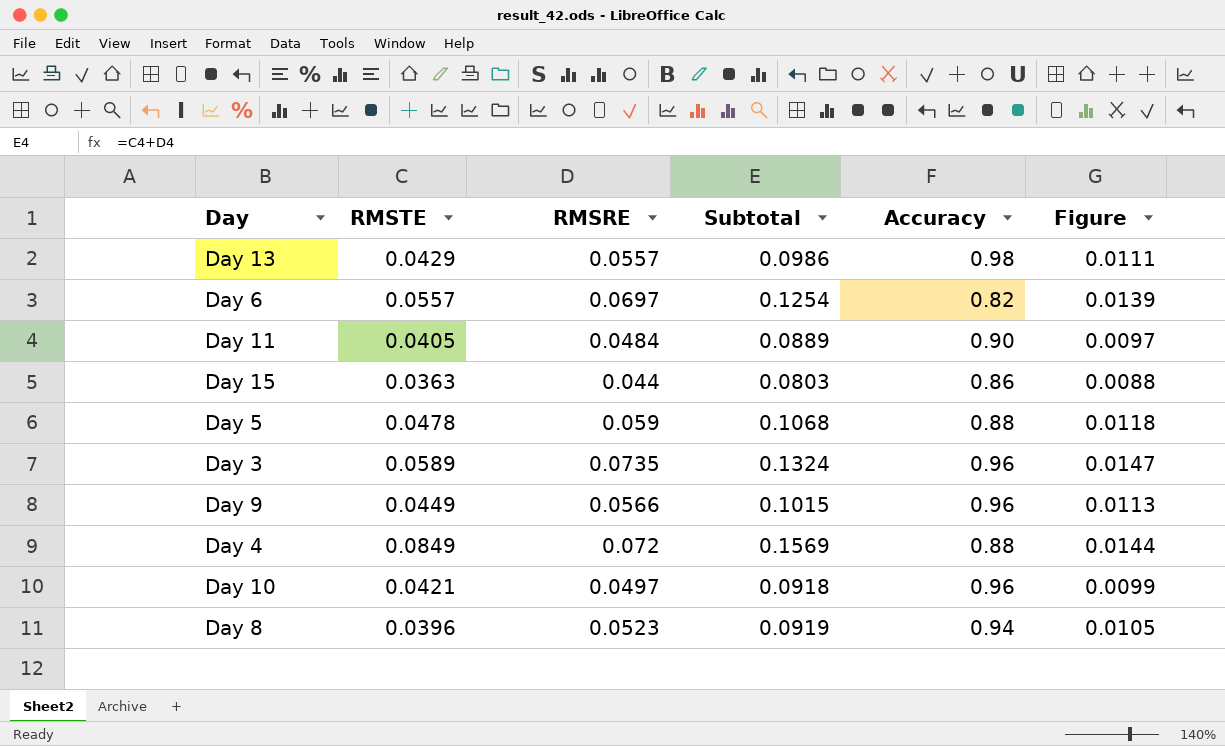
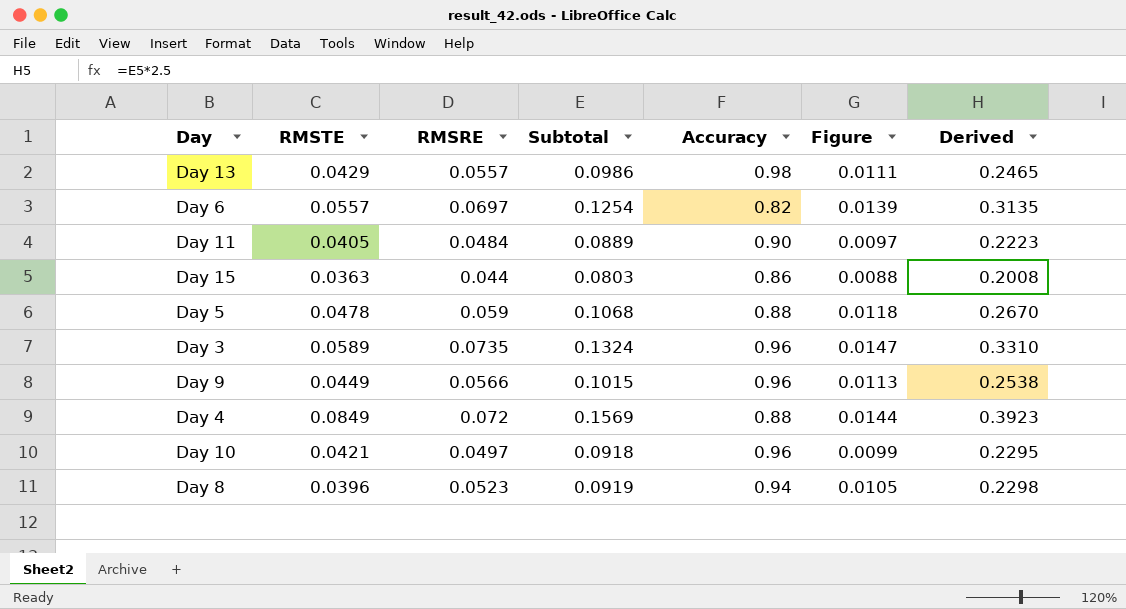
column Derived | formula: none -> [Subtotal] * 2.5

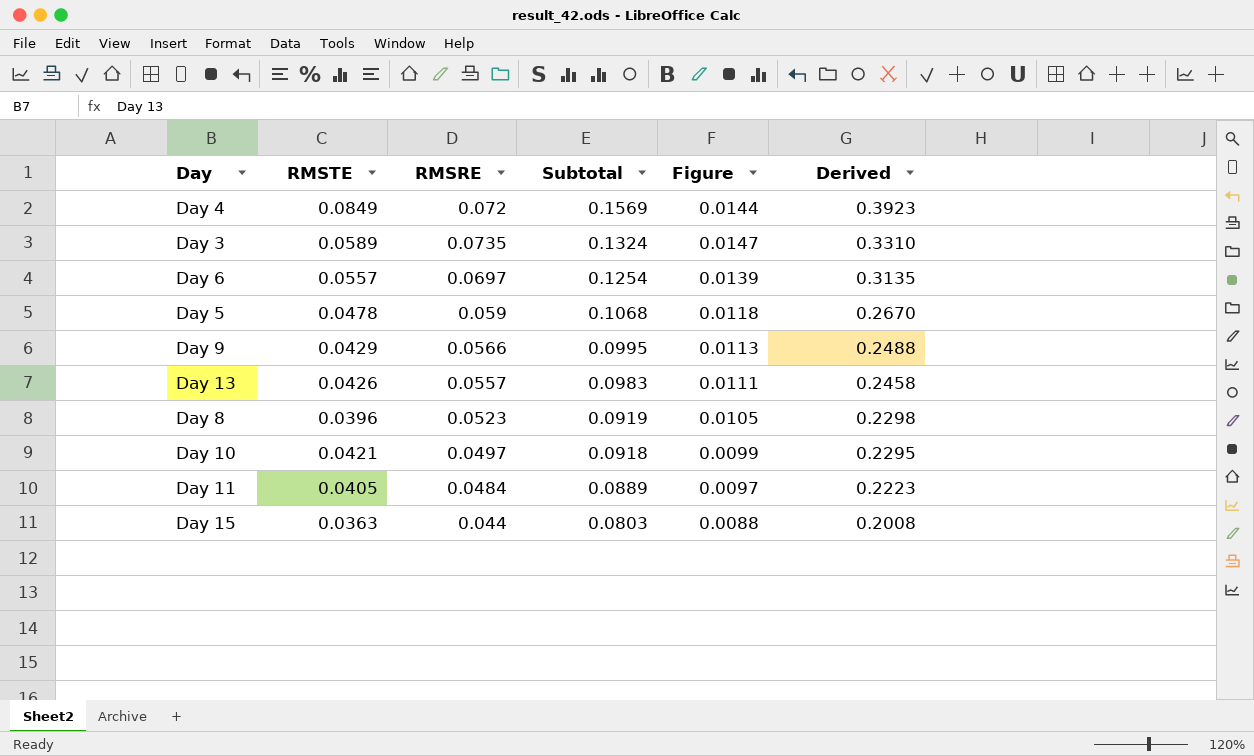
row order: none -> Subtotal descending
column Accuracy | position: 5 -> none
Day 9 | RMSTE: 0.0449 -> 0.0429
Day 9 | Subtotal: 0.1015 -> 0.0995
Day 9 | Derived: 0.2538 -> 0.2488
Day 13 | RMSTE: 0.0429 -> 0.0426
Day 13 | Subtotal: 0.0986 -> 0.0983
Day 13 | Derived: 0.2465 -> 0.2458

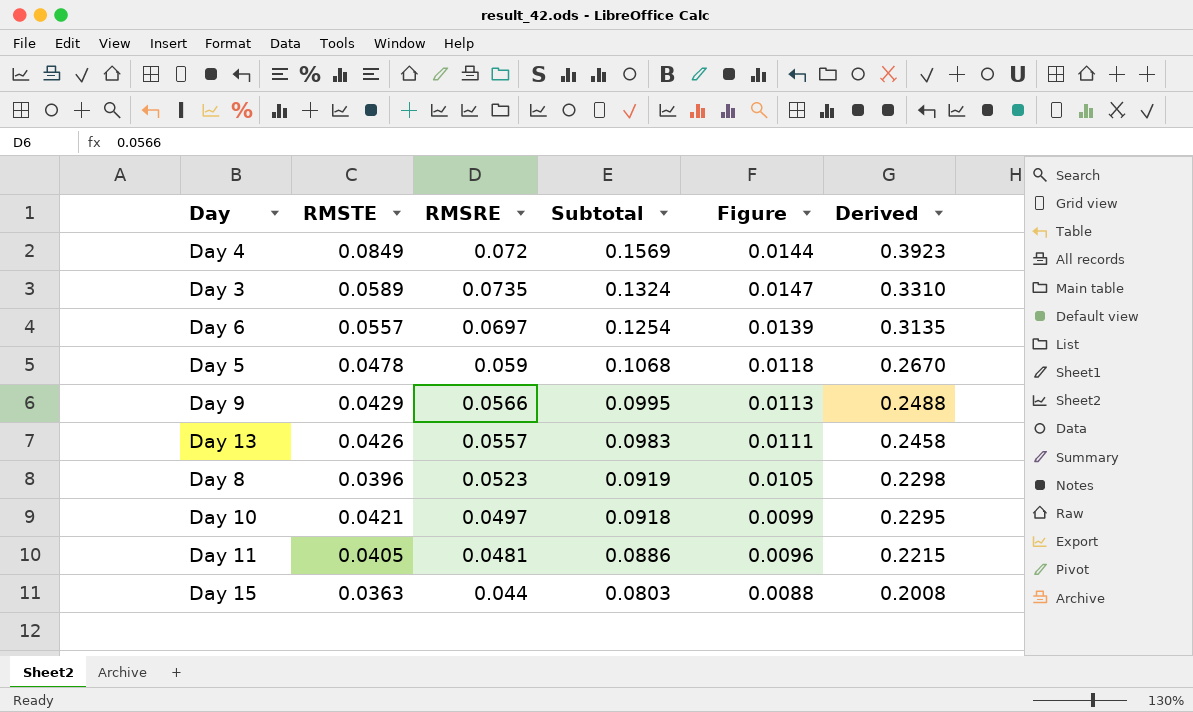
Day 11 | RMSRE: 0.0484 -> 0.0481
Day 11 | Subtotal: 0.0889 -> 0.0886
Day 11 | Figure: 0.0097 -> 0.0096
Day 11 | Derived: 0.2223 -> 0.2215

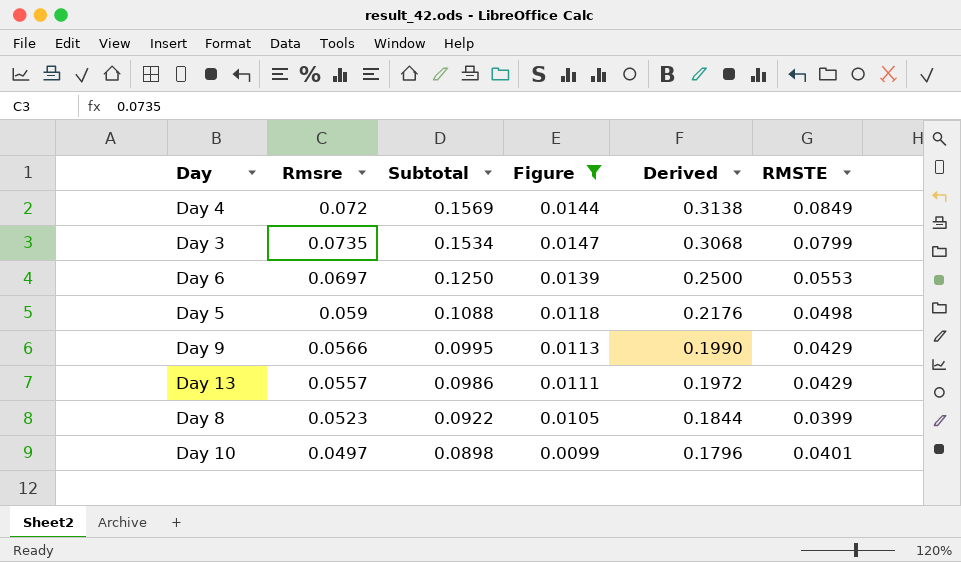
filter: none -> Figure >= 0.0099
column name: RMSRE -> Rmsre
column Derived | formula: [Subtotal] * 2.5 -> [Subtotal] * 2
column RMSTE | position: 2 -> 6
Day 3 | Subtotal: 0.1324 -> 0.1534
Day 3 | RMSTE: 0.0589 -> 0.0799
Day 6 | Subtotal: 0.1254 -> 0.1250
Day 6 | RMSTE: 0.0557 -> 0.0553
Day 5 | Subtotal: 0.1068 -> 0.1088
Day 5 | RMSTE: 0.0478 -> 0.0498
Day 13 | Subtotal: 0.0983 -> 0.0986
Day 13 | RMSTE: 0.0426 -> 0.0429
Day 8 | Subtotal: 0.0919 -> 0.0922
Day 8 | RMSTE: 0.0396 -> 0.0399
Day 10 | Subtotal: 0.0918 -> 0.0898
Day 10 | RMSTE: 0.0421 -> 0.0401

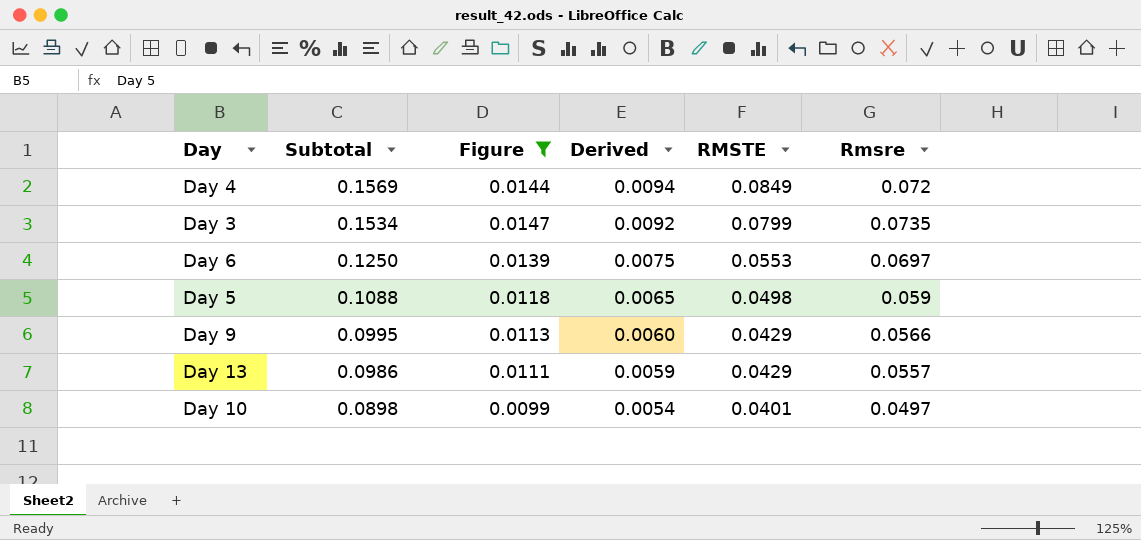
column Derived | formula: [Subtotal] * 2 -> [Subtotal] * 0.06
column Rmsre | position: 2 -> 6
row Day 8: 0.0523 | 0.0922 | 0.0105 | 0.1844 | 0.0399 -> none

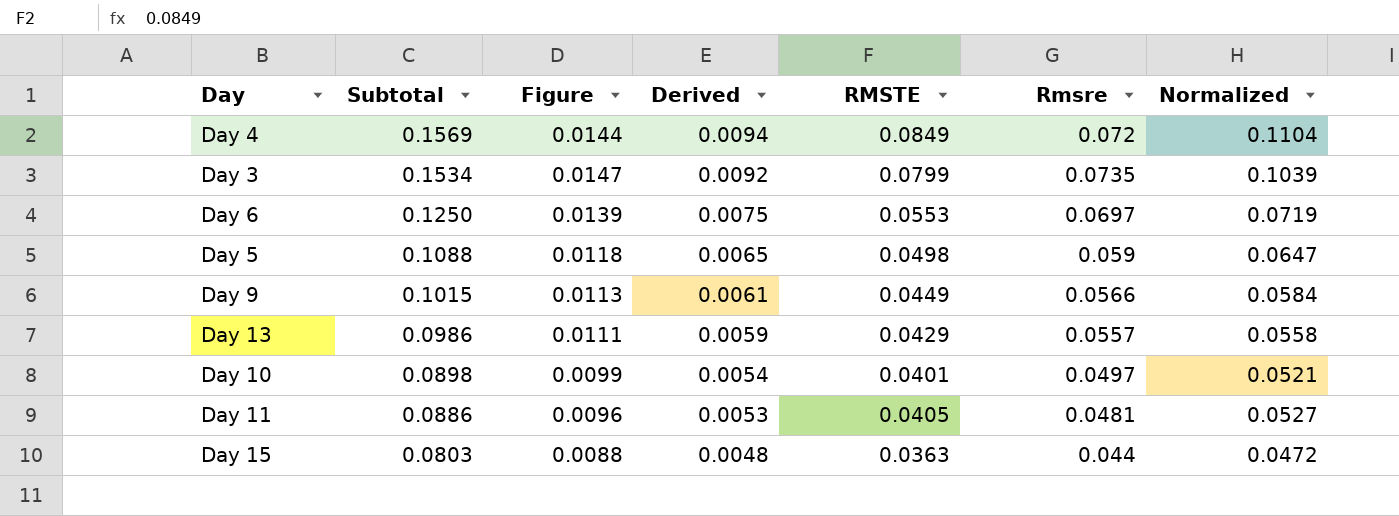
filter: Figure >= 0.0099 -> none
column Normalized | formula: none -> [RMSTE] * 1.3
Day 9 | Subtotal: 0.0995 -> 0.1015
Day 9 | Derived: 0.0060 -> 0.0061
Day 9 | RMSTE: 0.0429 -> 0.0449

